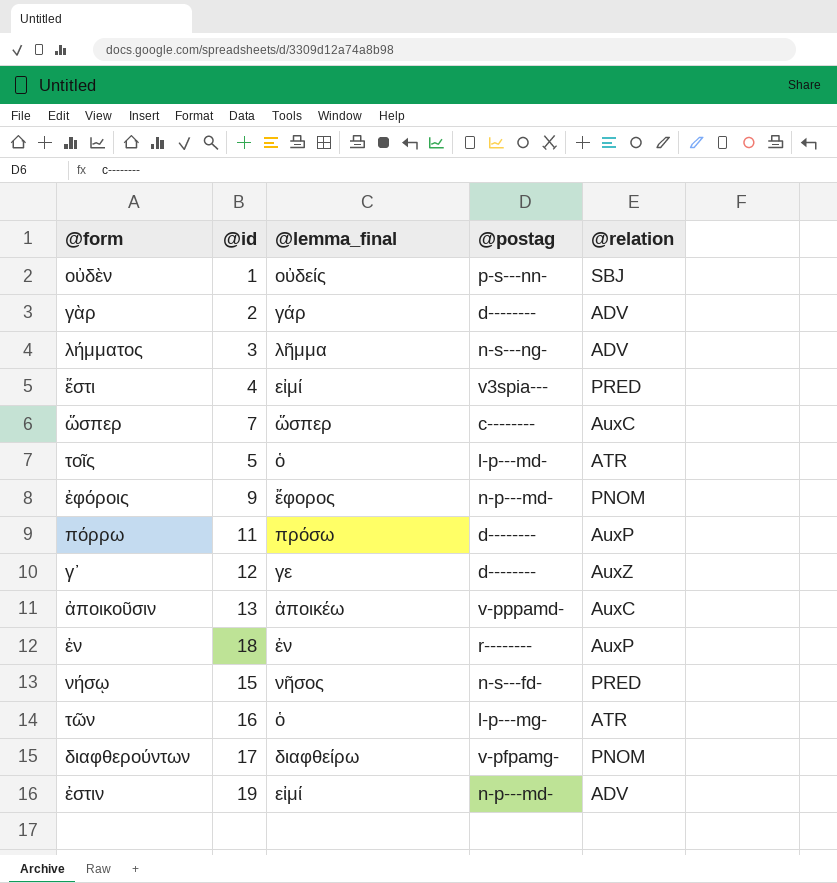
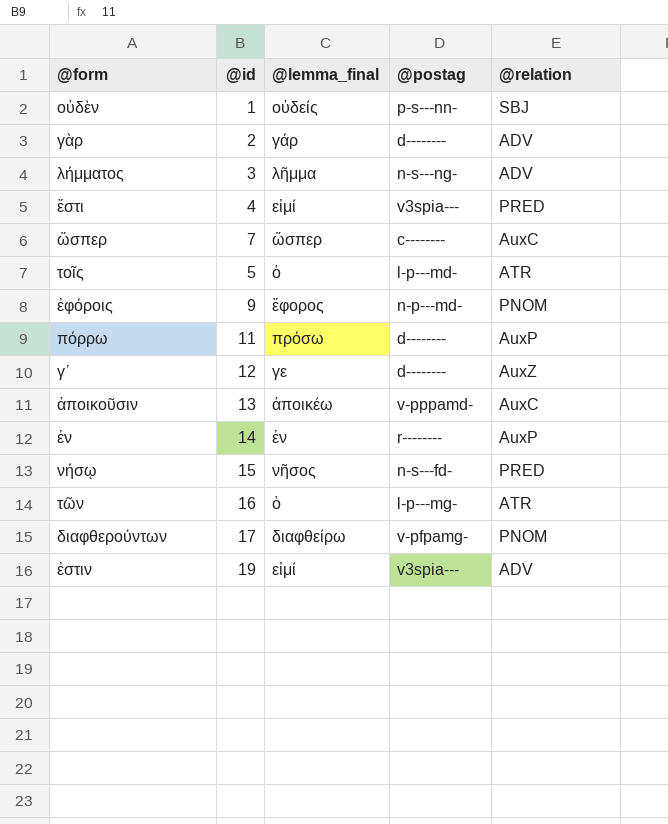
ἐν | @id: 18 -> 14
ἐστιν | @postag: n-p---md- -> v3spia---

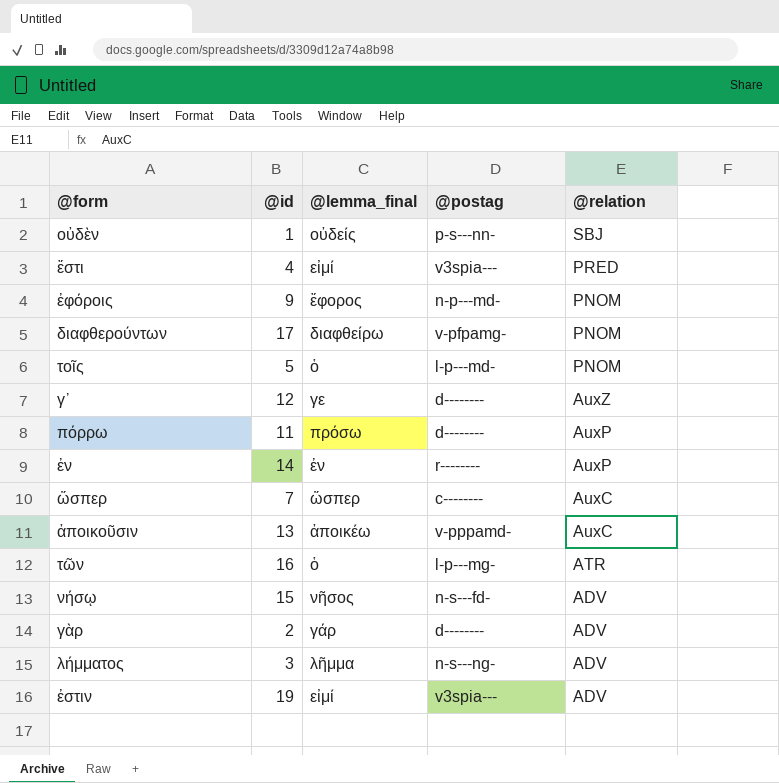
row order: none -> @relation descending
τοῖς | @relation: ATR -> PNOM
νήσῳ | @relation: PRED -> ADV

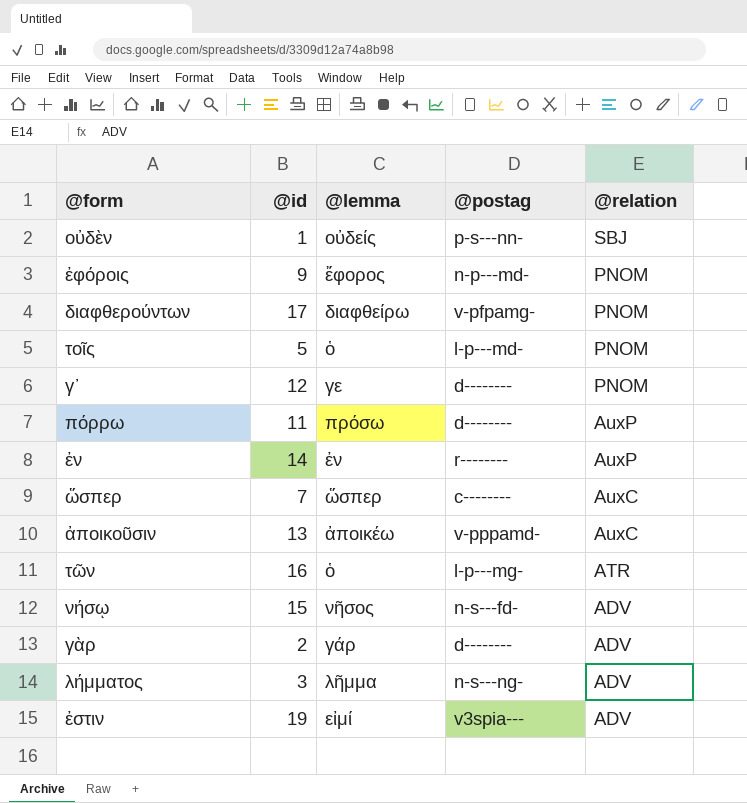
column name: @lemma_final -> @lemma
row ἔστι: 4 | εἰμί | v3spia--- | PRED -> none
γ᾽ | @relation: AuxZ -> PNOM

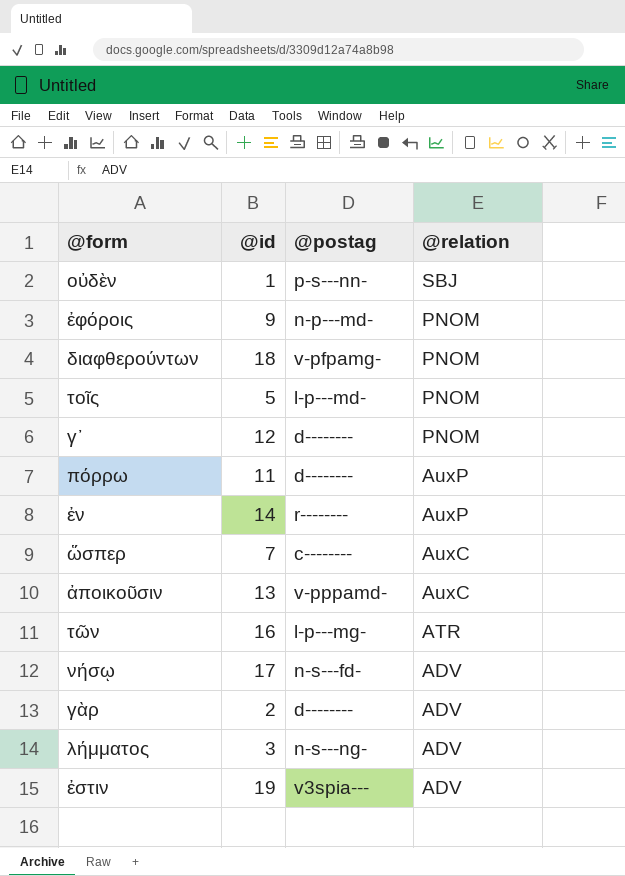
column @lemma | position: 3 -> none
διαφθερούντων | @id: 17 -> 18
νήσῳ | @id: 15 -> 17

